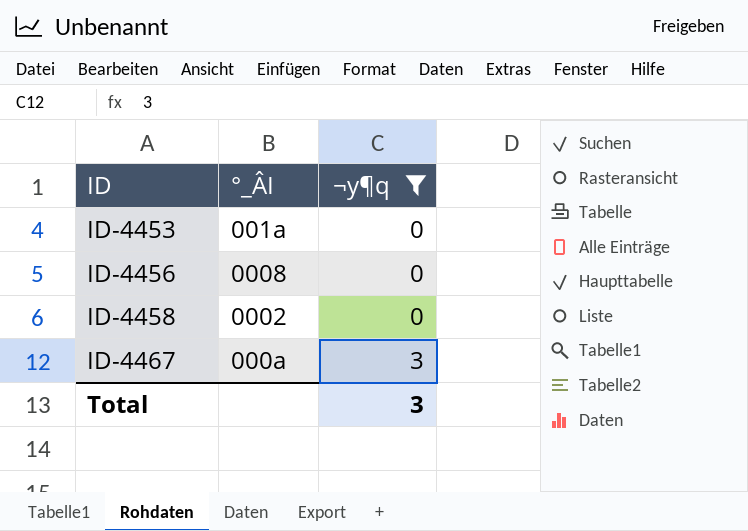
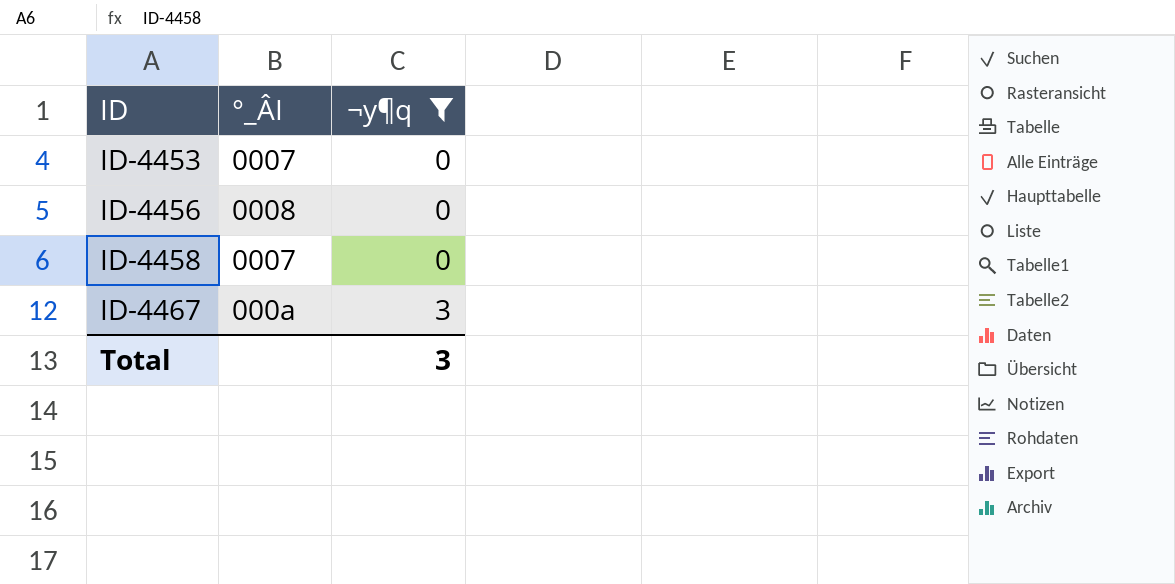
ID-4453 | °_ÂI: 001a -> 0007
ID-4458 | °_ÂI: 0002 -> 0007

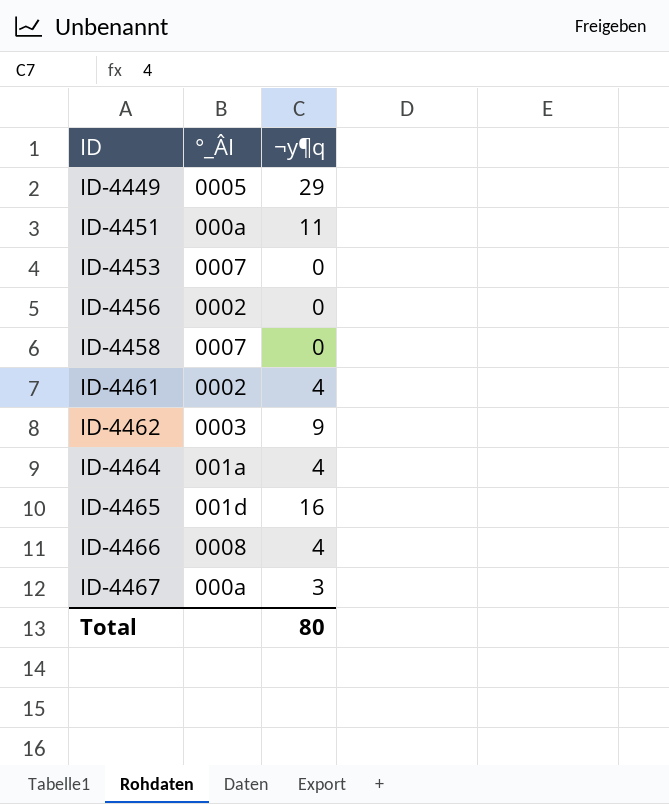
filter: ¬y¶q <= 3 -> none
ID-4456 | °_ÂI: 0008 -> 0002
Total | ¬y¶q: 3 -> 80

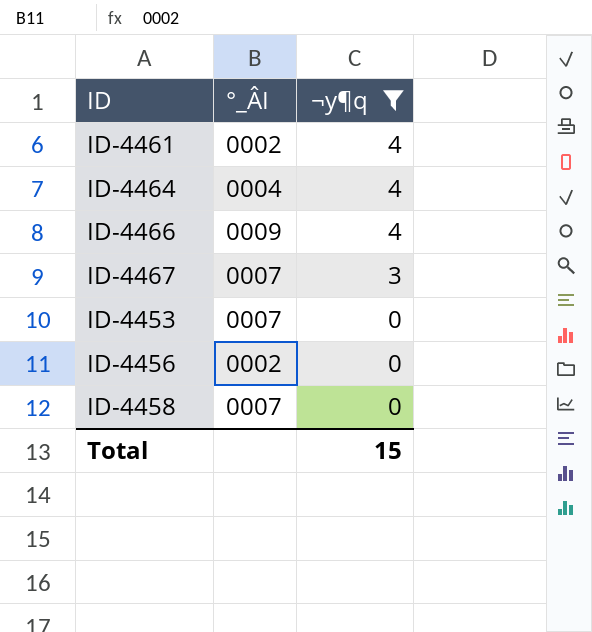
filter: none -> ¬y¶q <= 4
row order: ID ascending -> ¬y¶q descending
ID-4464 | °_ÂI: 001a -> 0004
ID-4466 | °_ÂI: 0008 -> 0009
ID-4467 | °_ÂI: 000a -> 0007
Total | ¬y¶q: 80 -> 15

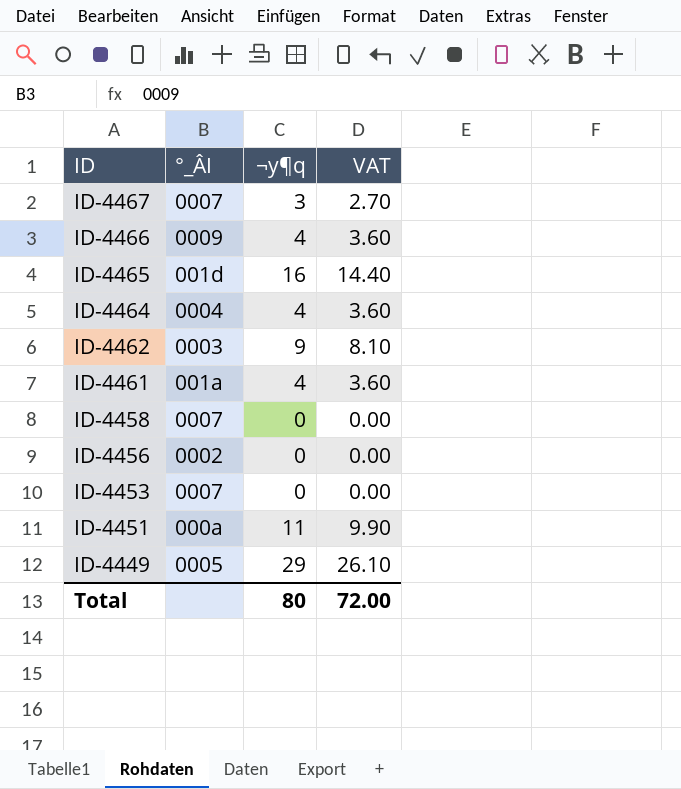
filter: ¬y¶q <= 4 -> none
row order: ¬y¶q descending -> ID descending
column VAT | formula: none -> [¬y¶q] * 0.9
ID-4461 | °_ÂI: 0002 -> 001a
Total | ¬y¶q: 15 -> 80

